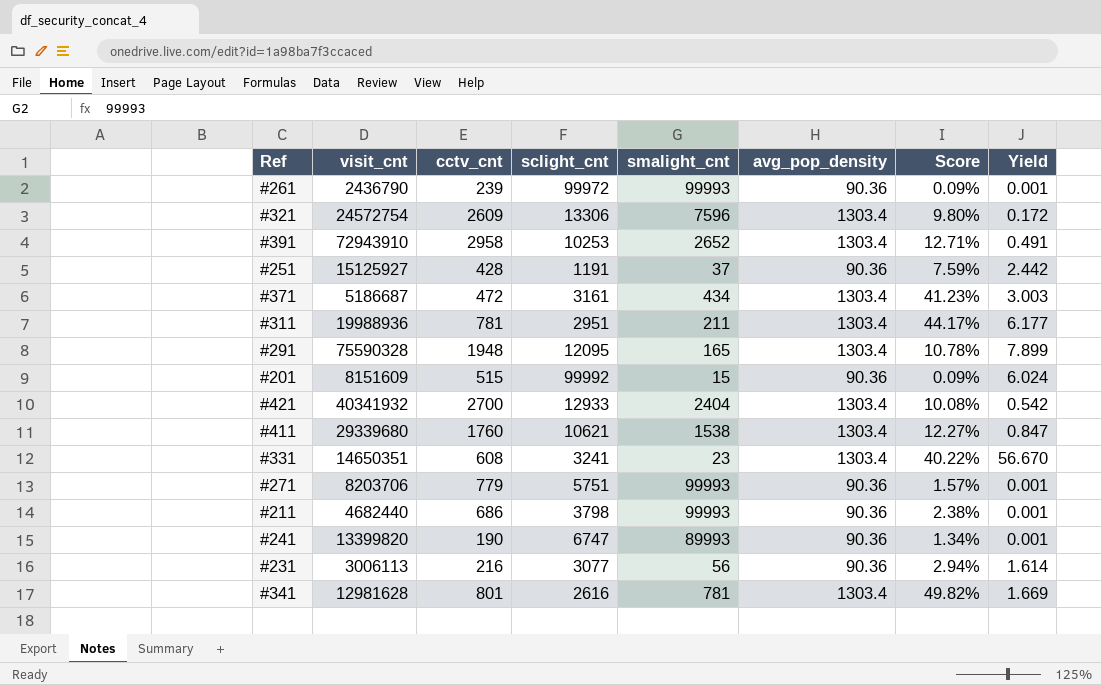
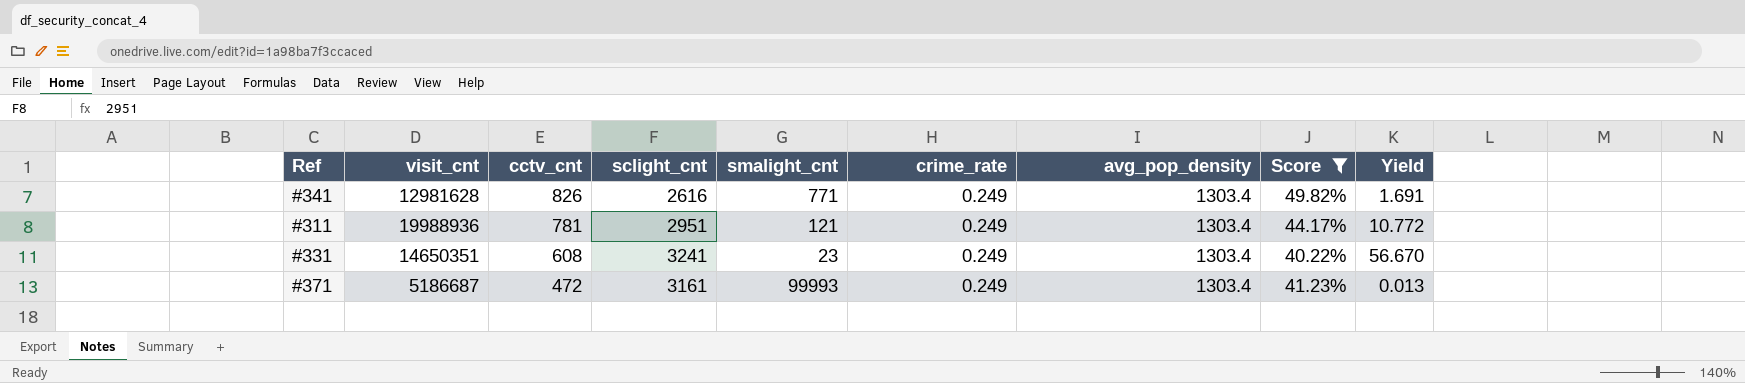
filter: none -> Score >= 40.22%
row order: none -> cctv_cnt descending
column crime_rate | position: none -> 6
#341 | cctv_cnt: 801 -> 826
#341 | smalight_cnt: 781 -> 771
#341 | Yield: 1.669 -> 1.691
#311 | smalight_cnt: 211 -> 121
#311 | Yield: 6.177 -> 10.772
#371 | smalight_cnt: 434 -> 99993
#371 | Yield: 3.003 -> 0.013

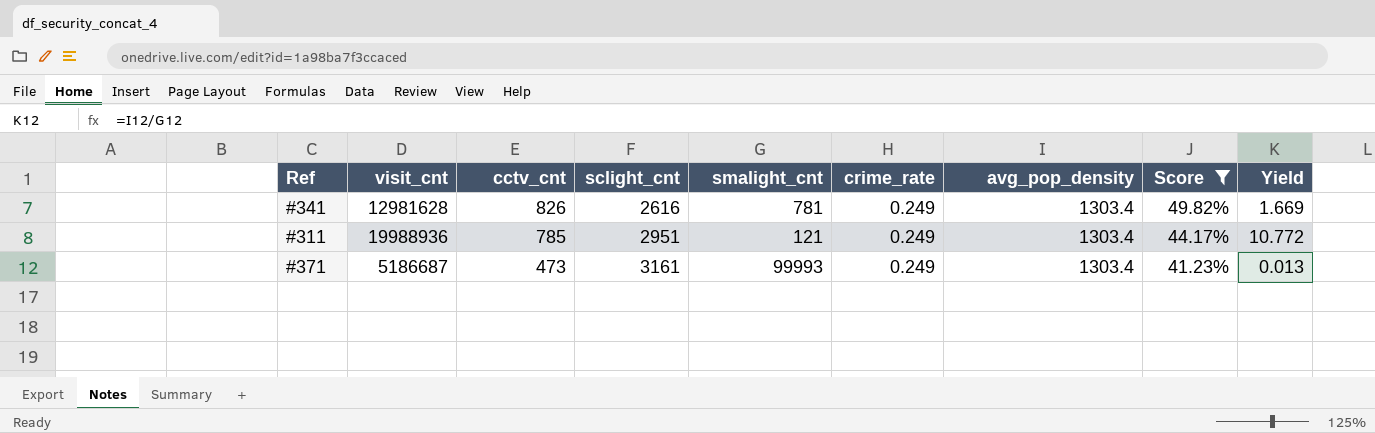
row #331: 14650351 | 608 | 3241 | 23 | 0.249 | 1303.4 | 40.22% | 56.670 -> none
#341 | smalight_cnt: 771 -> 781
#341 | Yield: 1.691 -> 1.669
#311 | cctv_cnt: 781 -> 785
#371 | cctv_cnt: 472 -> 473

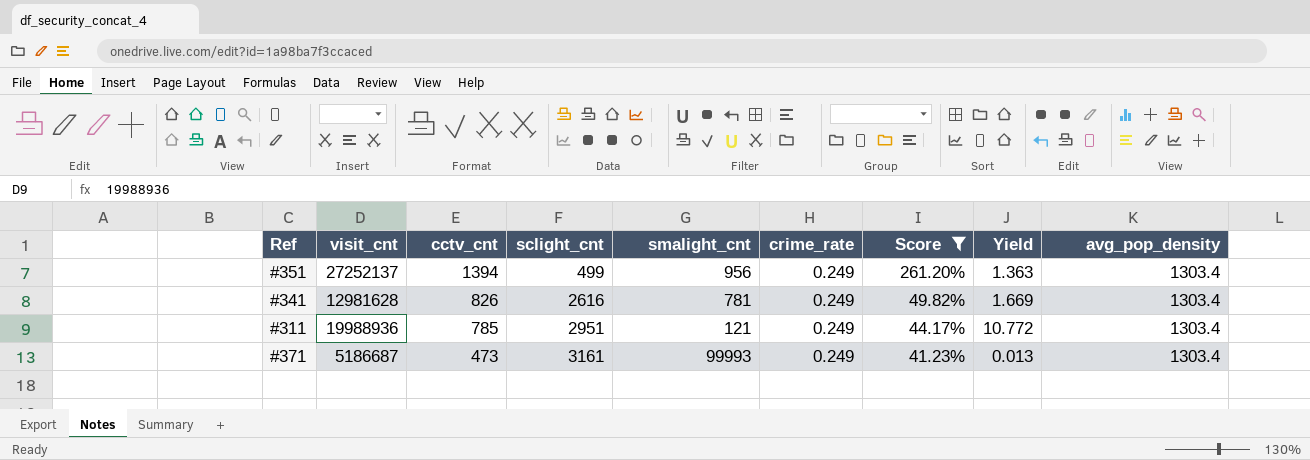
column avg_pop_density | position: 7 -> 9
row #351: none -> 27252137 | 1394 | 499 | 956 | 0.249 | 261.20% | 1.363 | 1303.4

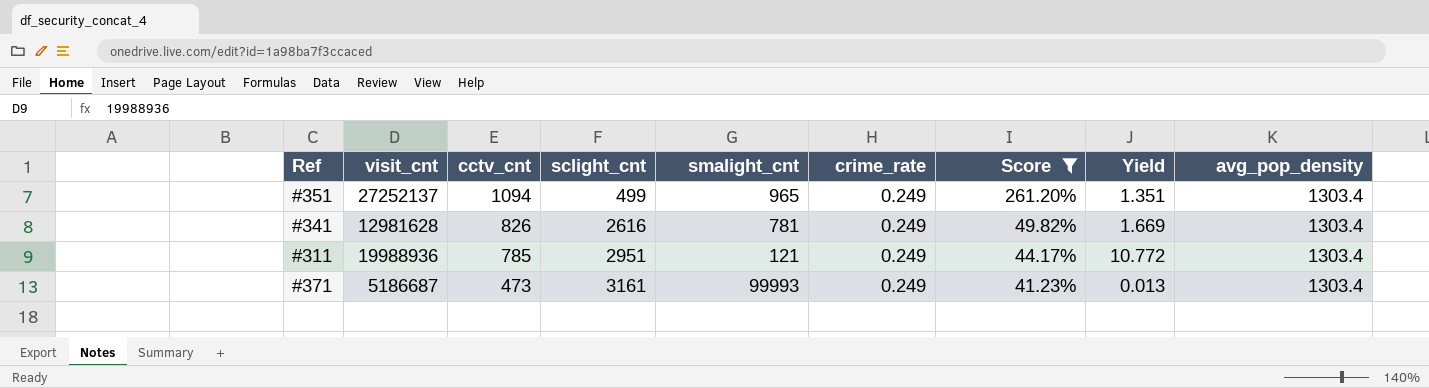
#351 | cctv_cnt: 1394 -> 1094
#351 | smalight_cnt: 956 -> 965
#351 | Yield: 1.363 -> 1.351

